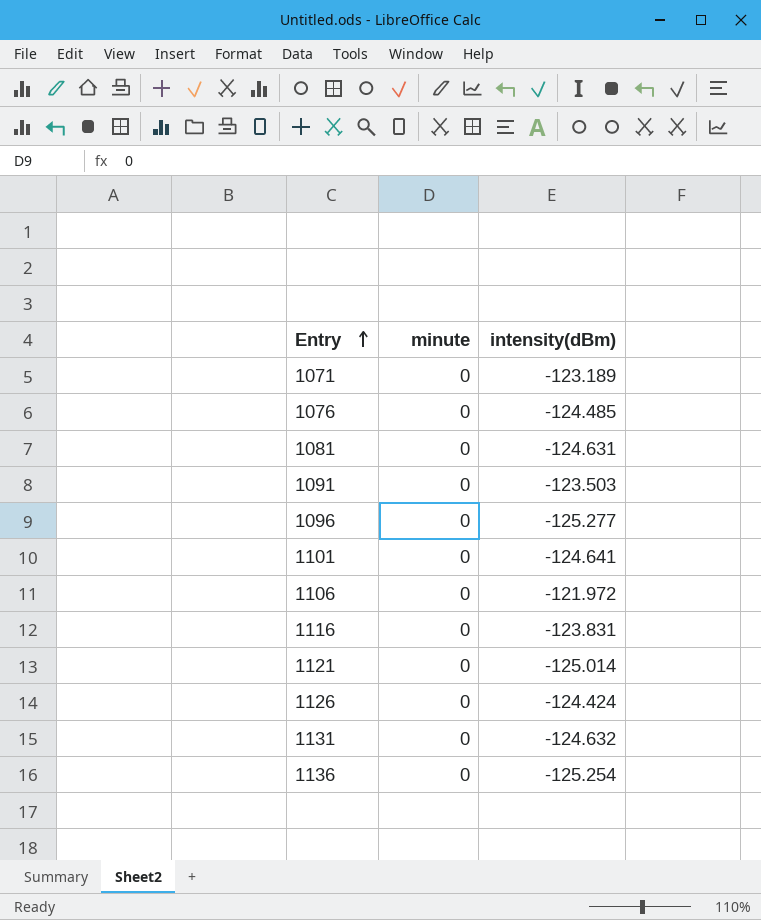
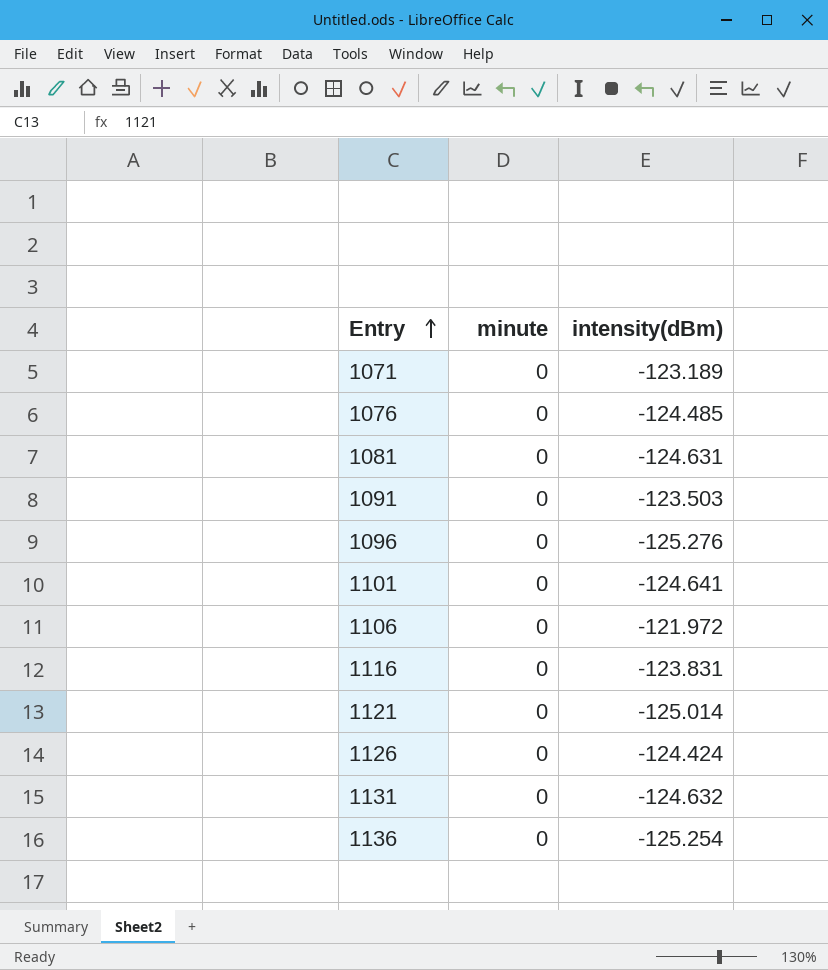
1096 | intensity(dBm): -125.277 -> -125.276

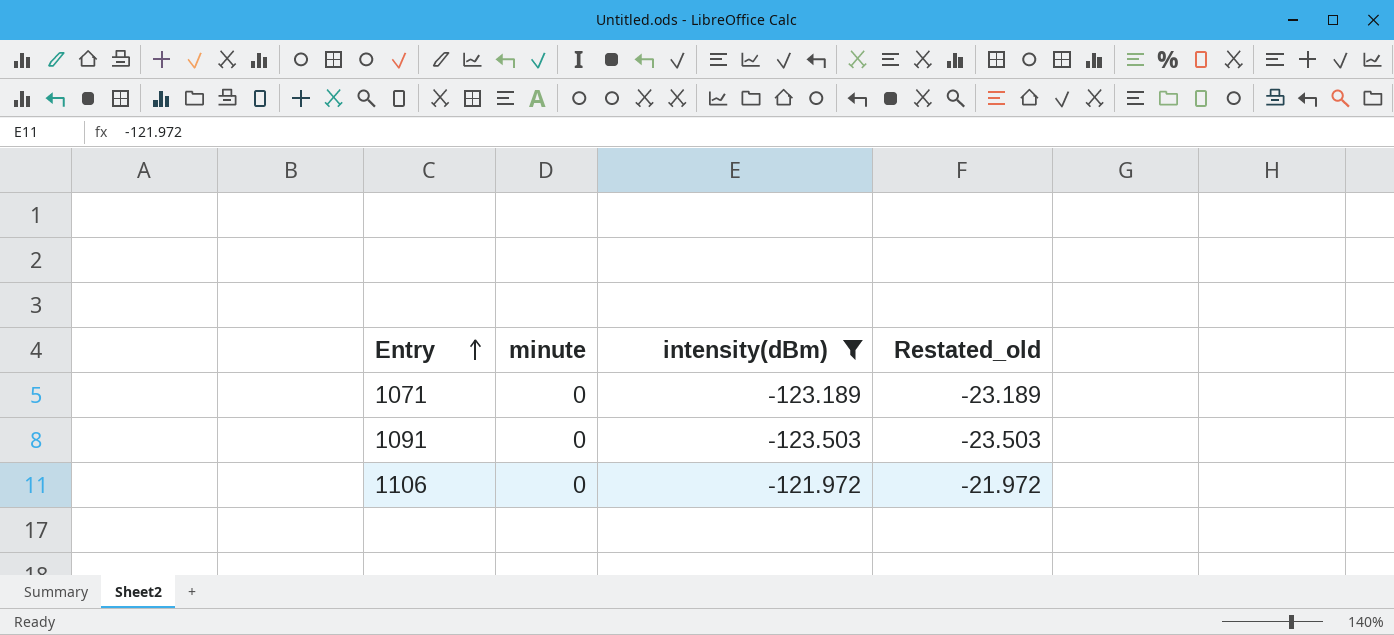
filter: none -> intensity(dBm) >= -123.503
column Restated_old | formula: none -> [intensity(dBm)] + 100

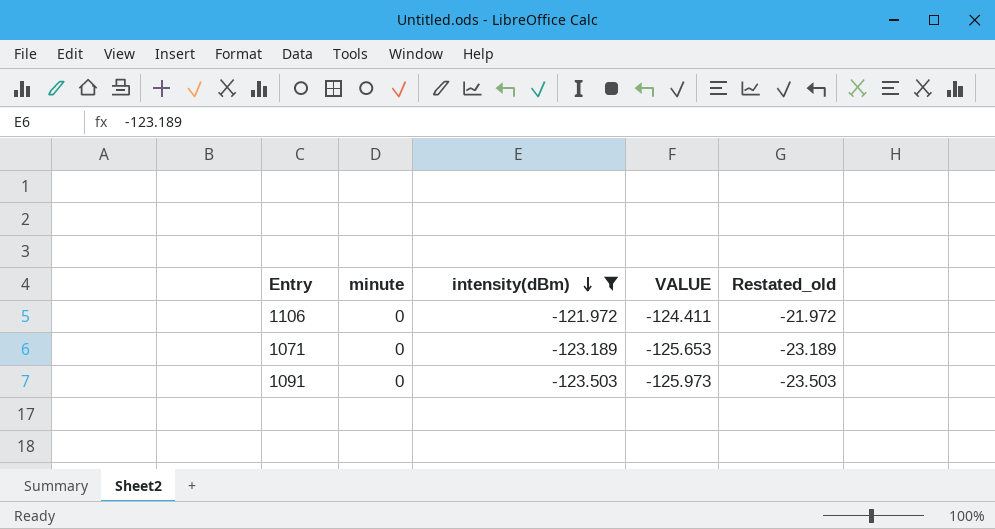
row order: Entry ascending -> intensity(dBm) descending
column VALUE | formula: none -> [intensity(dBm)] * 1.02

